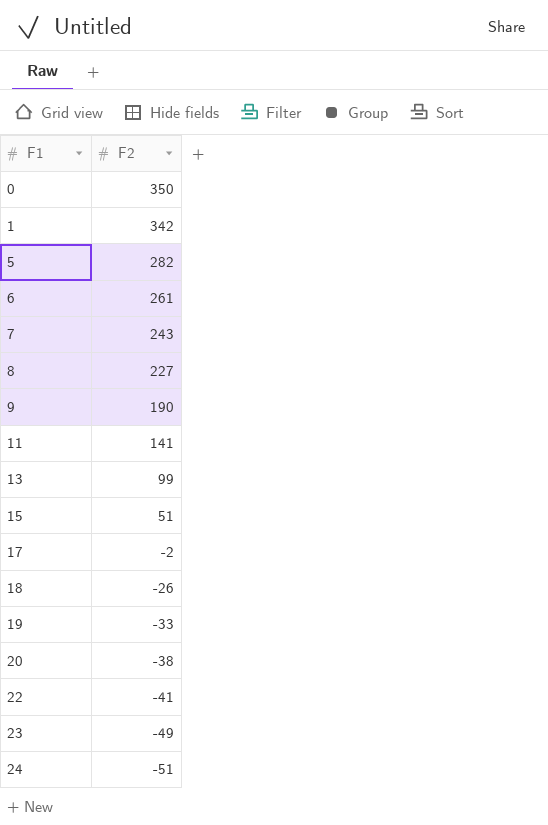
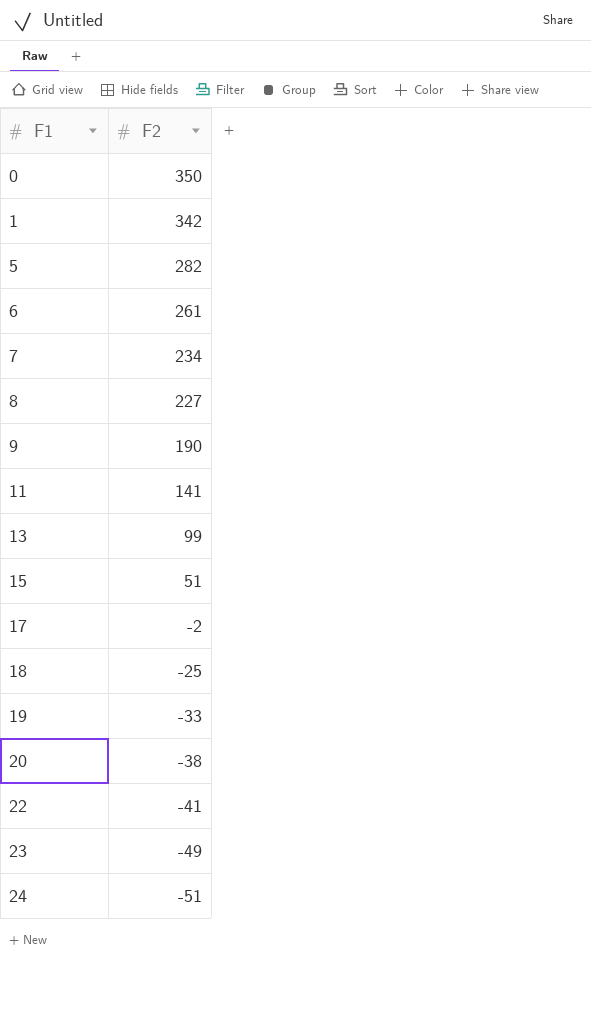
7 | F2: 243 -> 234
18 | F2: -26 -> -25

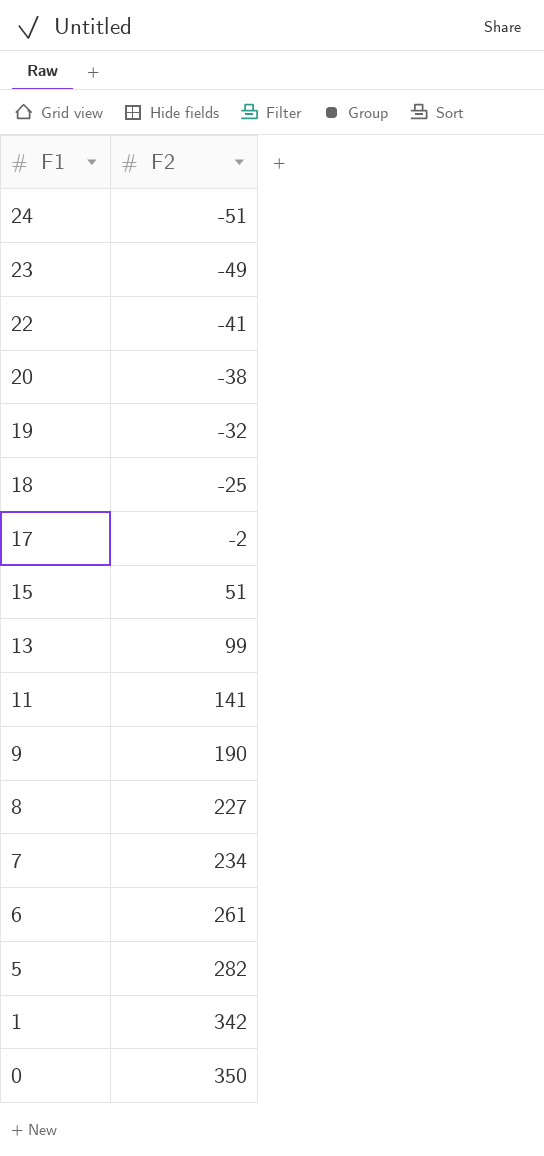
row order: F1 ascending -> F1 descending
19 | F2: -33 -> -32

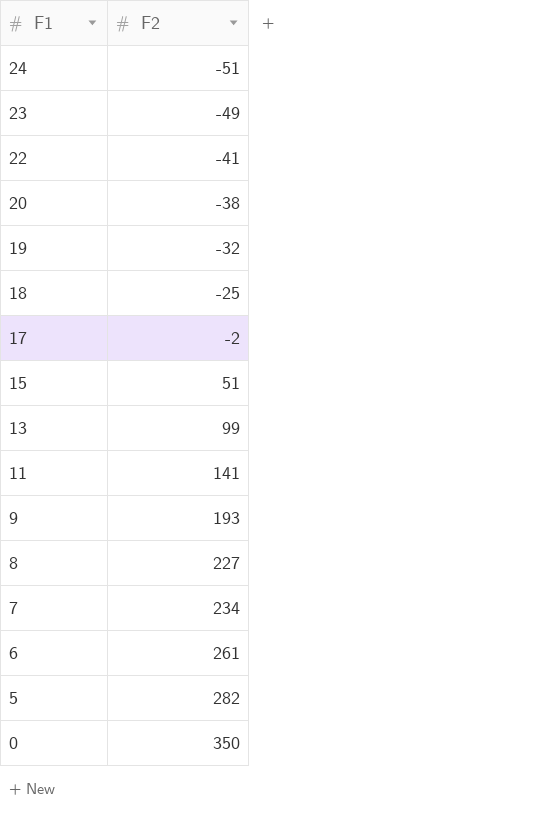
row 1: 342 -> none
9 | F2: 190 -> 193

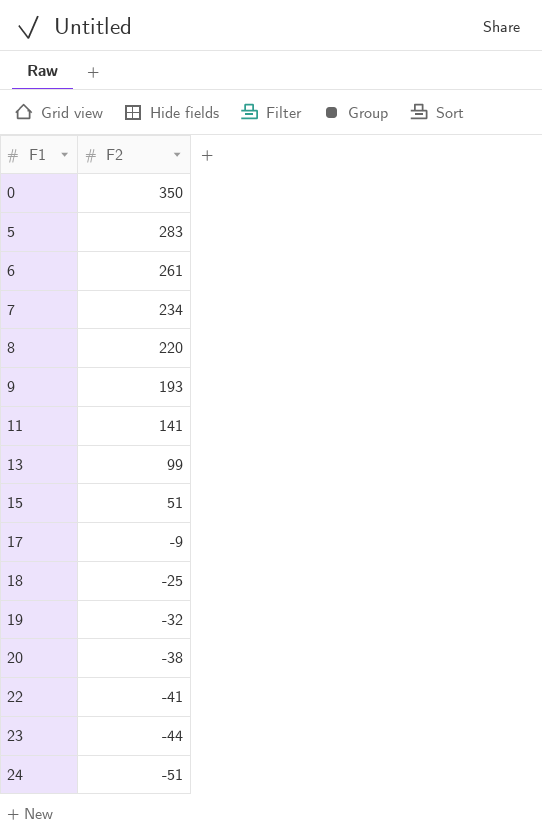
row order: F1 descending -> F1 ascending
5 | F2: 282 -> 283
8 | F2: 227 -> 220
17 | F2: -2 -> -9
23 | F2: -49 -> -44

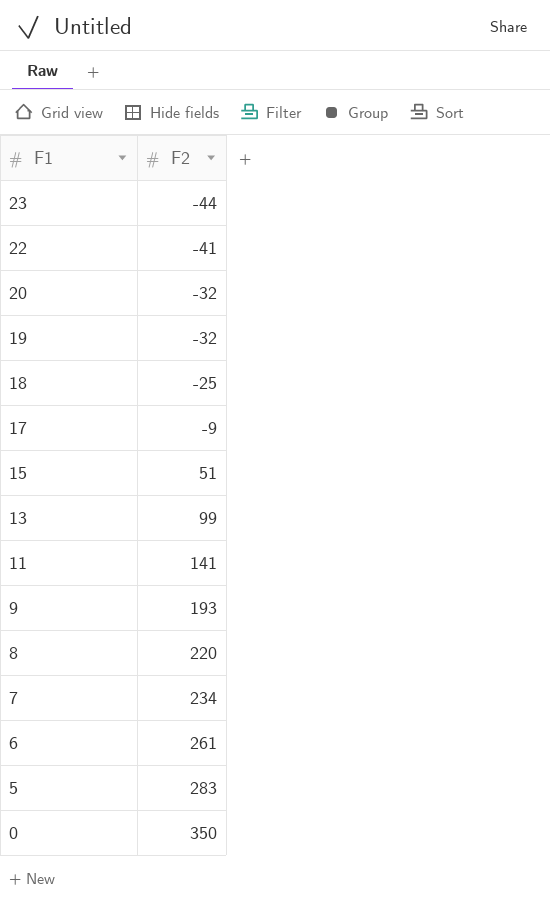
row order: F1 ascending -> F1 descending
row 24: -51 -> none
20 | F2: -38 -> -32

